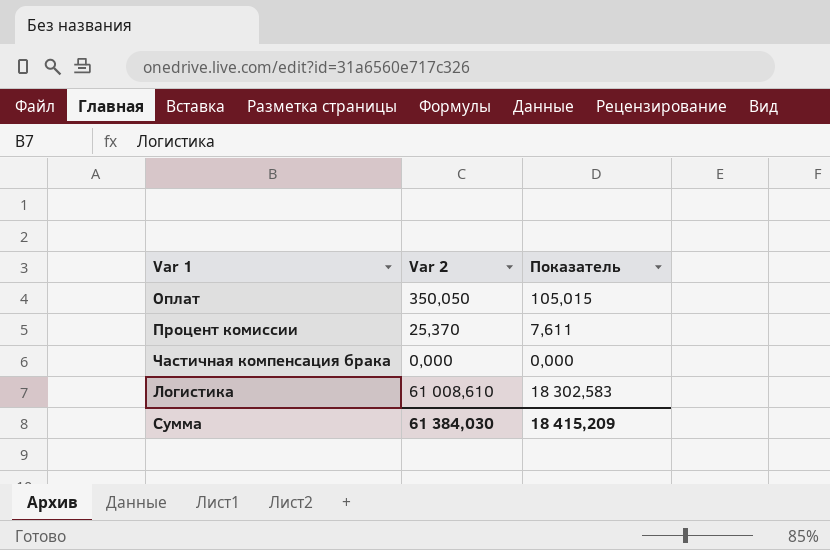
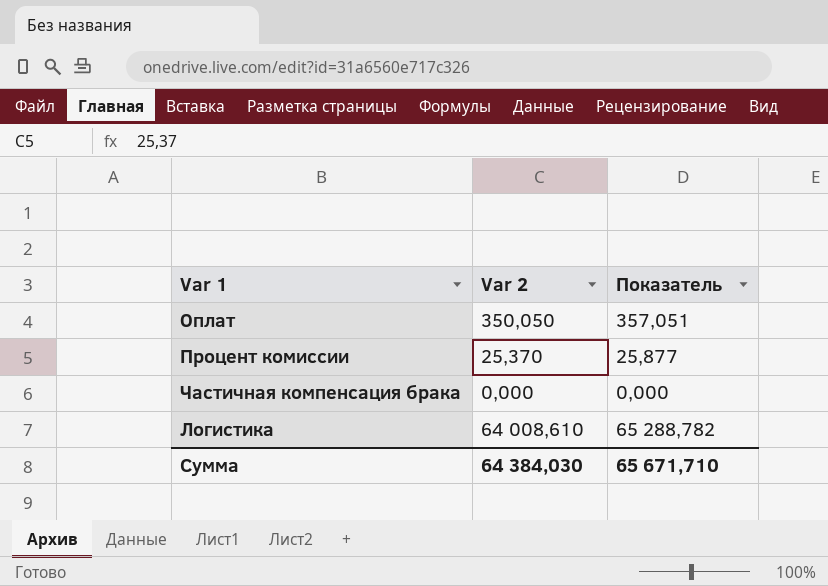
column Показатель | formula: [Var 2] * 0,3 -> [Var 2] * 1,02
Логистика | Var 2: 61 008,610 -> 64 008,610
Сумма | Var 2: 61 384,030 -> 64 384,030
Сумма | Показатель: 18 415,209 -> 65 671,710

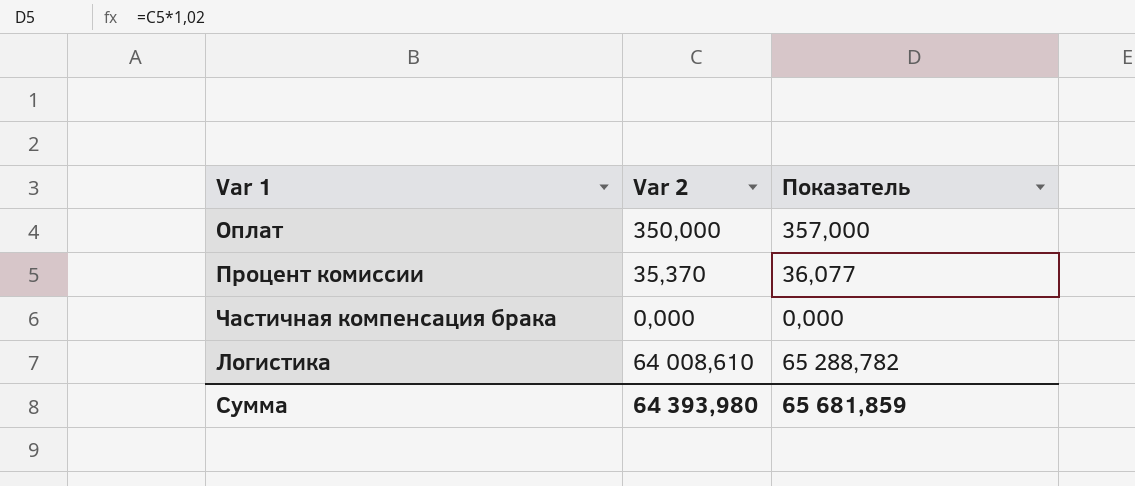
Оплат | Var 2: 350,050 -> 350,000
Оплат | Показатель: 357,051 -> 357,000
Процент комиссии | Var 2: 25,370 -> 35,370
Процент комиссии | Показатель: 25,877 -> 36,077
Сумма | Var 2: 64 384,030 -> 64 393,980
Сумма | Показатель: 65 671,710 -> 65 681,859

